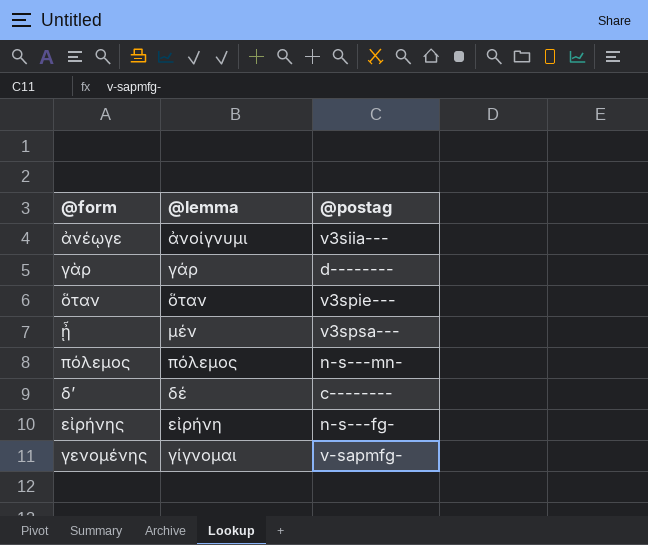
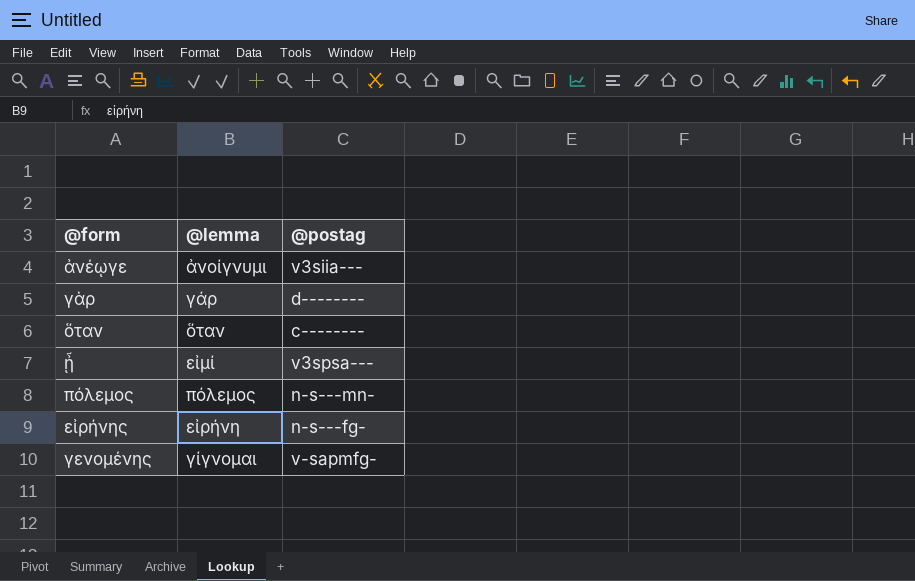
row δʼ: δέ | c-------- -> none
ὅταν | @postag: v3spie--- -> c--------
ᾖ | @lemma: μέν -> εἰμί

